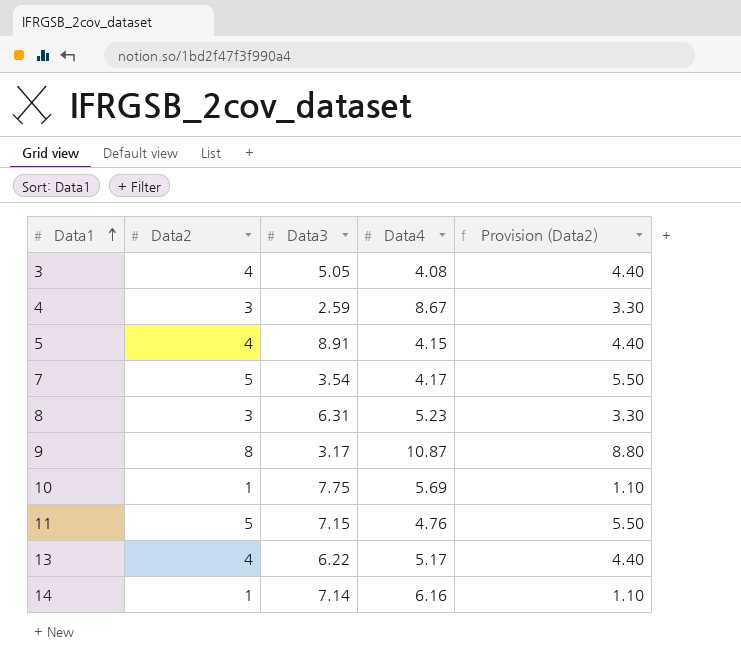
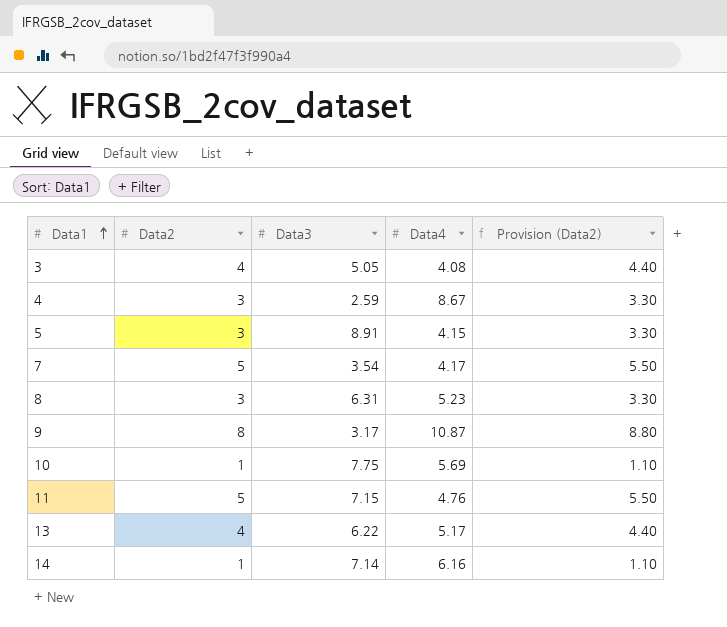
5 | Data2: 4 -> 3
5 | Provision (Data2): 4.40 -> 3.30

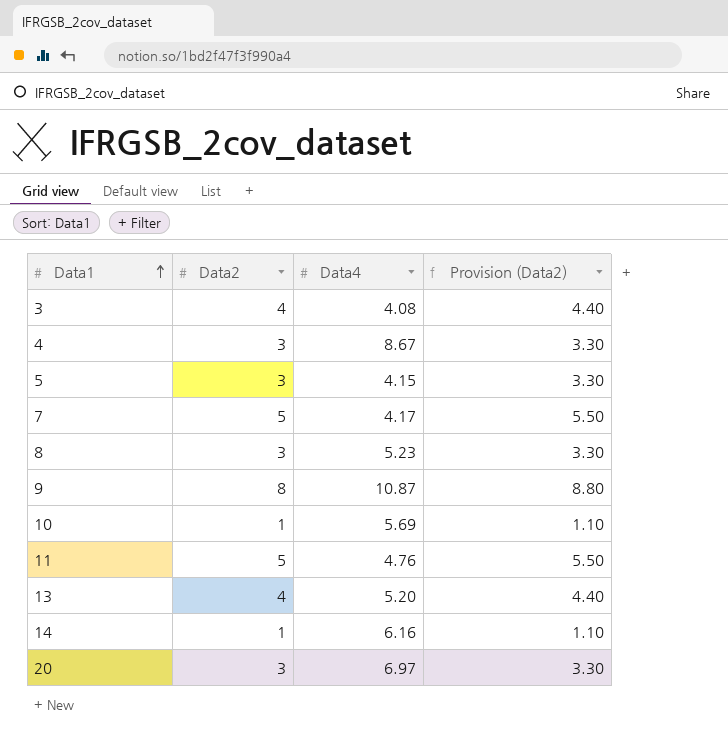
column Data3 | position: 3 -> none
13 | Data4: 5.17 -> 5.20
row 20: none -> 3 | 6.97 | 3.30

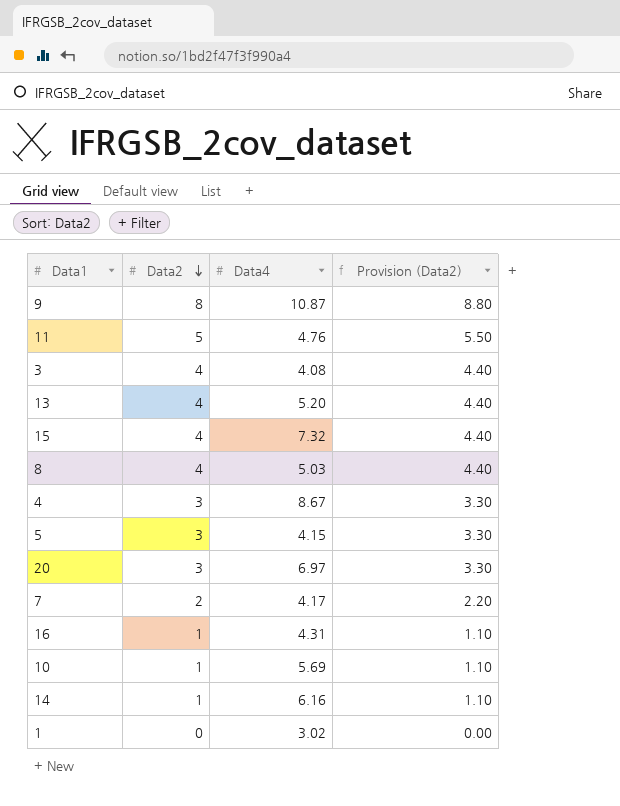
row order: Data1 ascending -> Data2 descending
row 15: none -> 4 | 7.32 | 4.40
8 | Data2: 3 -> 4
8 | Data4: 5.23 -> 5.03
8 | Provision (Data2): 3.30 -> 4.40
7 | Data2: 5 -> 2
7 | Provision (Data2): 5.50 -> 2.20
row 16: none -> 1 | 4.31 | 1.10
row 1: none -> 0 | 3.02 | 0.00

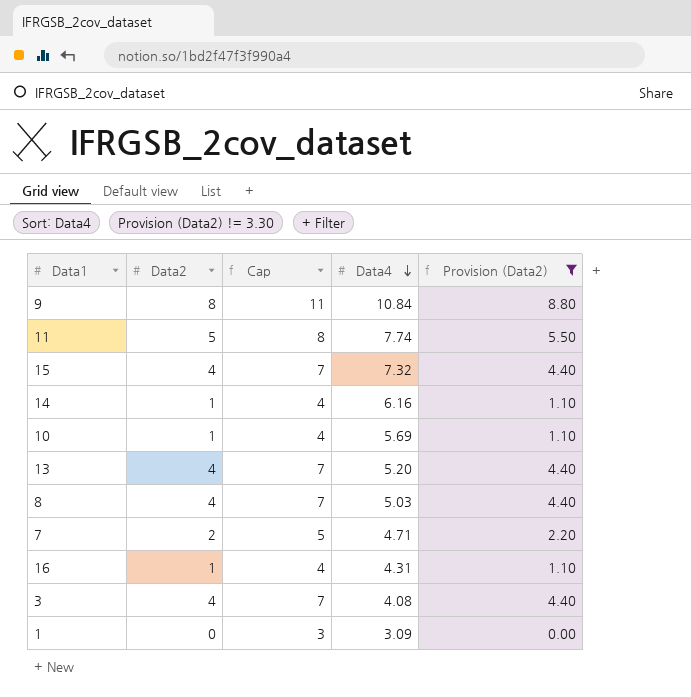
filter: none -> Provision (Data2) != 3.30
row order: Data2 descending -> Data4 descending
column Cap | formula: none -> [Data2] + 3
9 | Data4: 10.87 -> 10.84
11 | Data4: 4.76 -> 7.74
7 | Data4: 4.17 -> 4.71
1 | Data4: 3.02 -> 3.09

